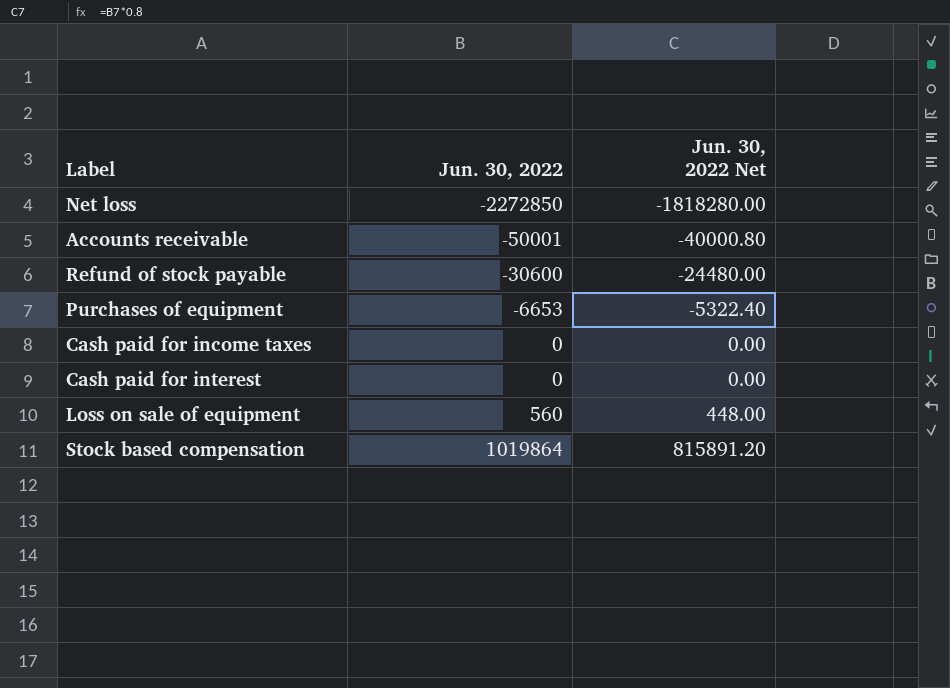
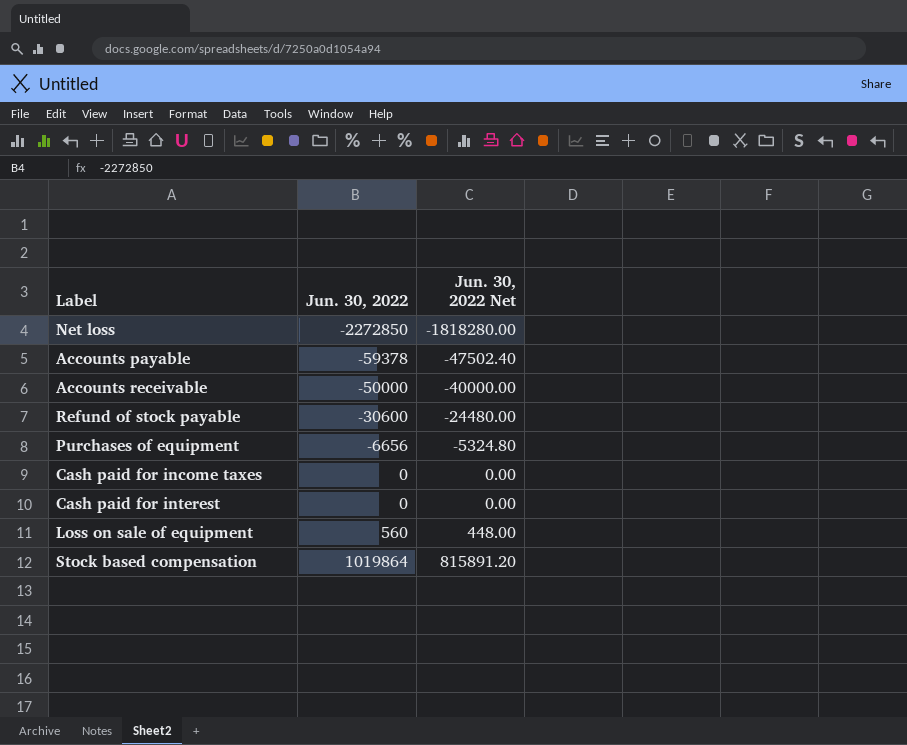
row Accounts payable: none -> -59378 | -47502.40
Accounts receivable | Jun. 30, 2022: -50001 -> -50000
Accounts receivable | Jun. 30, 2022 Net: -40000.80 -> -40000.00
Purchases of equipment | Jun. 30, 2022: -6653 -> -6656
Purchases of equipment | Jun. 30, 2022 Net: -5322.40 -> -5324.80

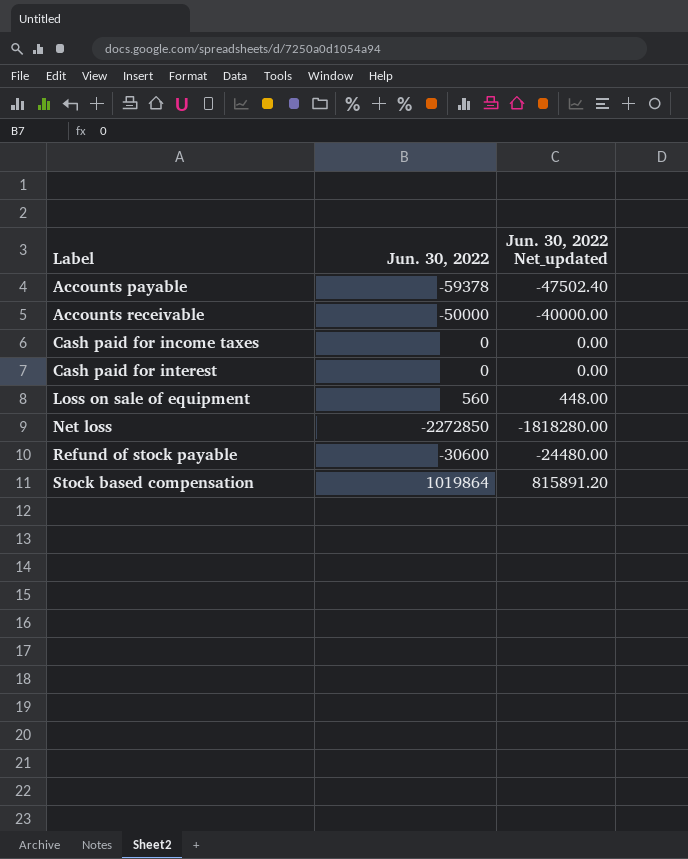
row order: Jun. 30, 2022 ascending -> Label ascending
column name: Jun. 30, 2022 Net -> Jun. 30, 2022 Net_updated
row Purchases of equipment: -6656 | -5324.80 -> none

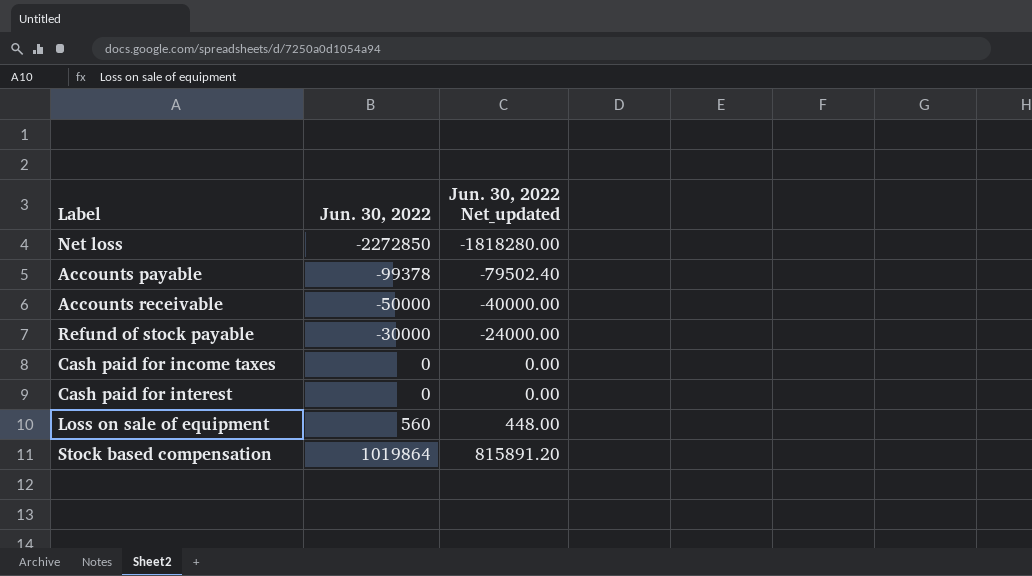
row order: Label ascending -> Jun. 30, 2022 ascending
Accounts payable | Jun. 30, 2022: -59378 -> -99378
Accounts payable | Jun. 30, 2022 Net_updated: -47502.40 -> -79502.40
Refund of stock payable | Jun. 30, 2022: -30600 -> -30000
Refund of stock payable | Jun. 30, 2022 Net_updated: -24480.00 -> -24000.00

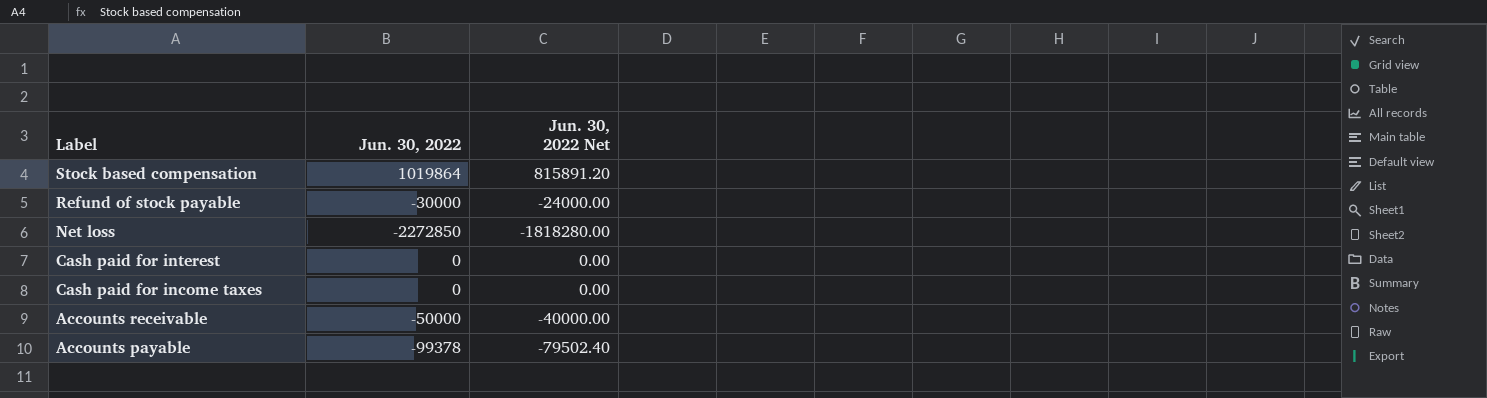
row order: Jun. 30, 2022 ascending -> Label descending
column name: Jun. 30, 2022 Net_updated -> Jun. 30, 2022 Net
row Loss on sale of equipment: 560 | 448.00 -> none

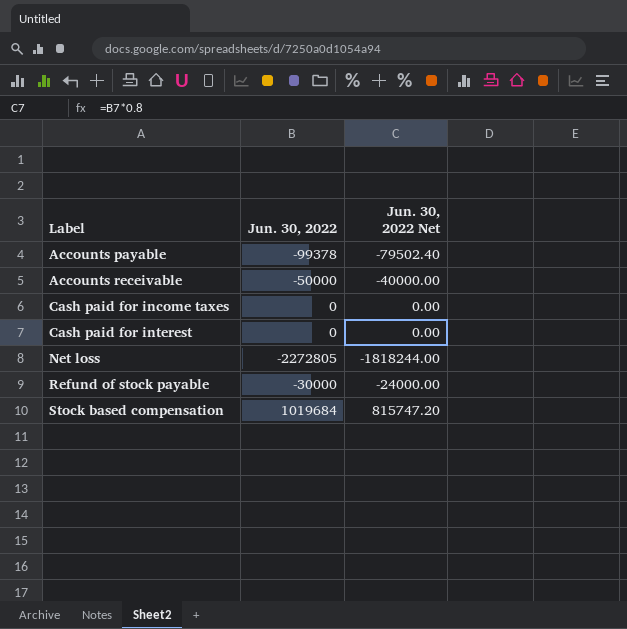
row order: Label descending -> Label ascending
Net loss | Jun. 30, 2022: -2272850 -> -2272805
Net loss | Jun. 30, 2022 Net: -1818280.00 -> -1818244.00
Stock based compensation | Jun. 30, 2022: 1019864 -> 1019684
Stock based compensation | Jun. 30, 2022 Net: 815891.20 -> 815747.20

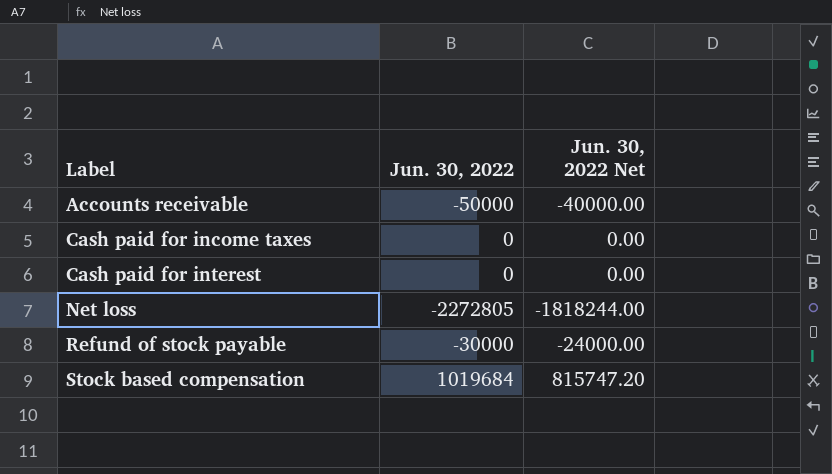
row Accounts payable: -99378 | -79502.40 -> none

